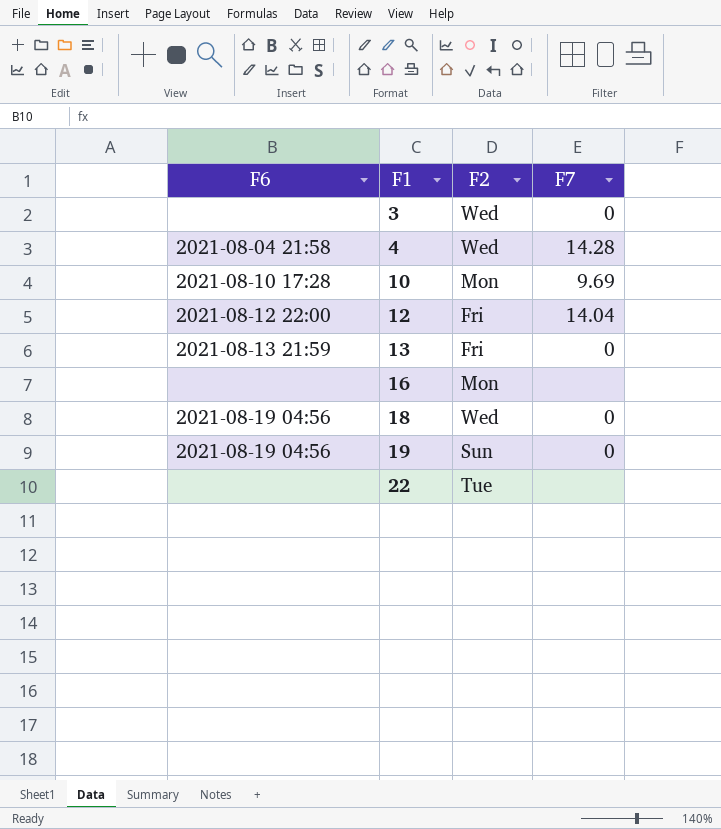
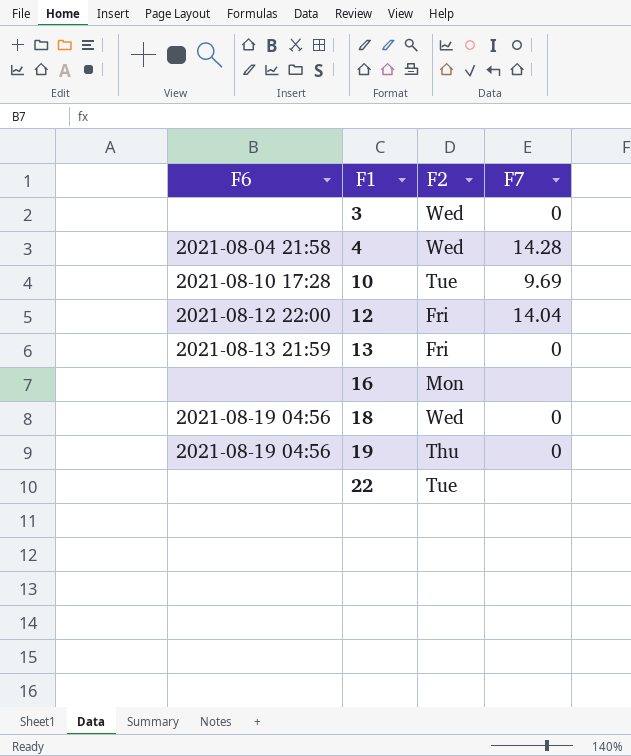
10 | F2: Mon -> Tue
19 | F2: Sun -> Thu

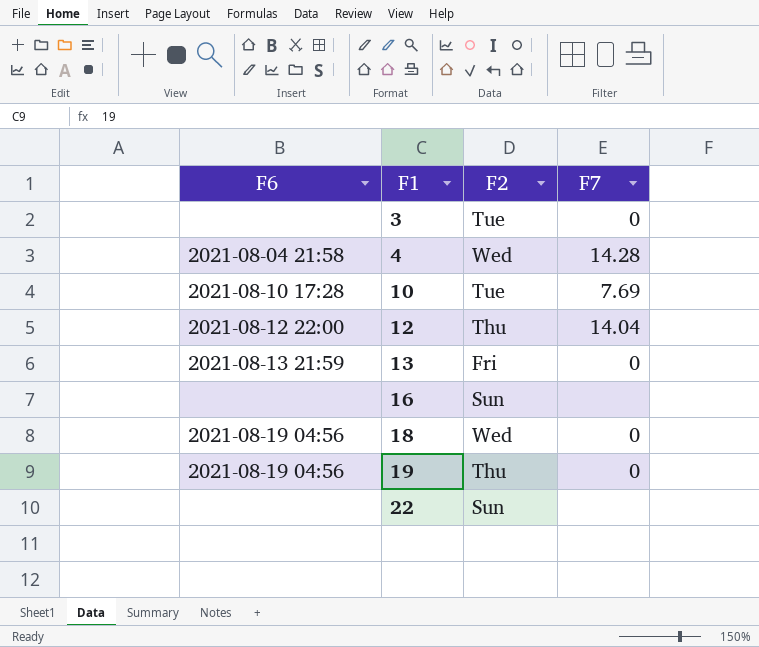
3 | F2: Wed -> Tue
10 | F7: 9.69 -> 7.69
12 | F2: Fri -> Thu
16 | F2: Mon -> Sun
22 | F2: Tue -> Sun

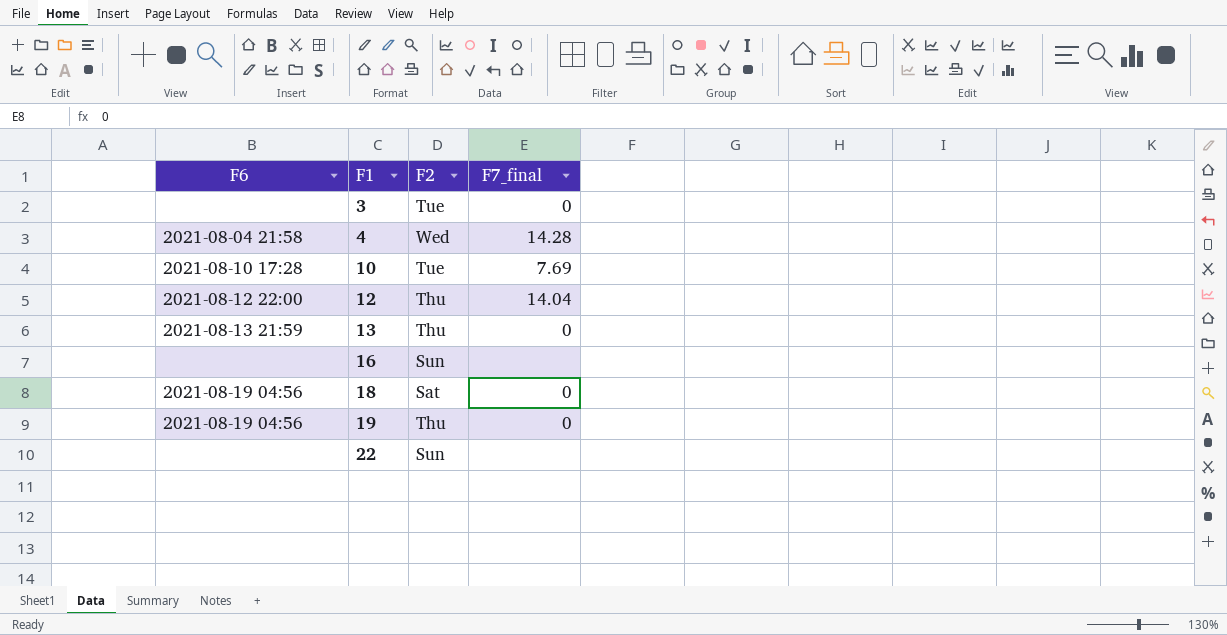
column name: F7 -> F7_final
13 | F2: Fri -> Thu
18 | F2: Wed -> Sat

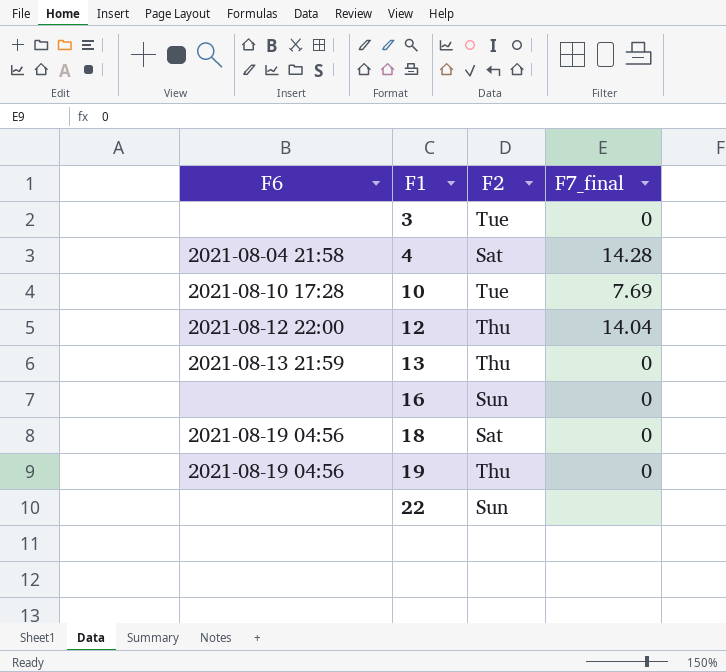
4 | F2: Wed -> Sat
16 | F7_final: none -> 0

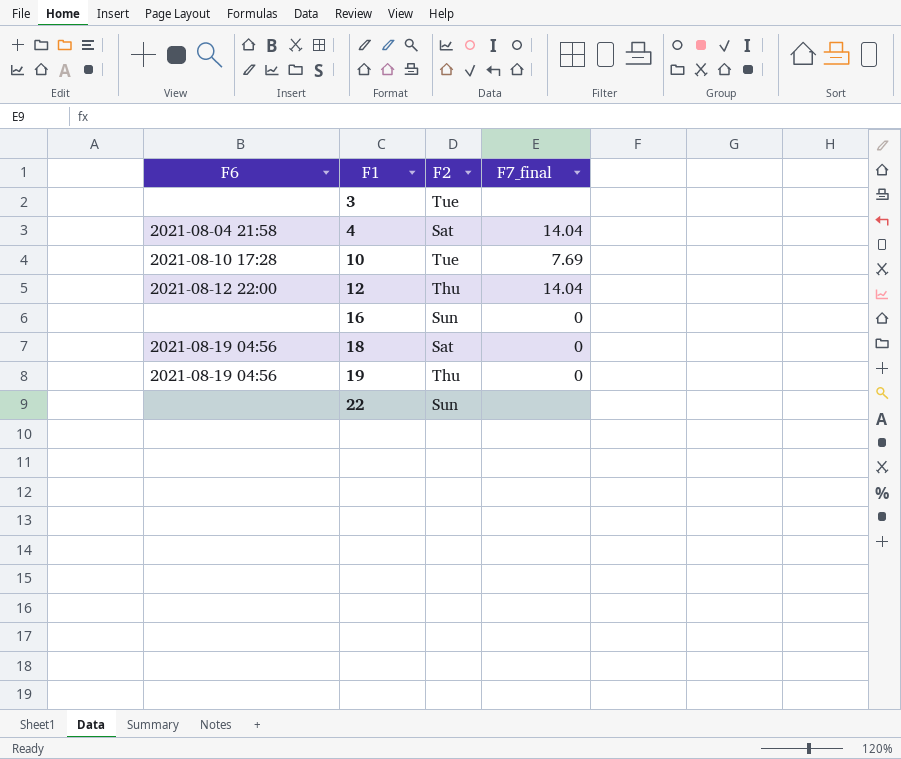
row 13: 2021-08-13 21:59 | Thu | 0 -> none
3 | F7_final: 0 -> none
4 | F7_final: 14.28 -> 14.04

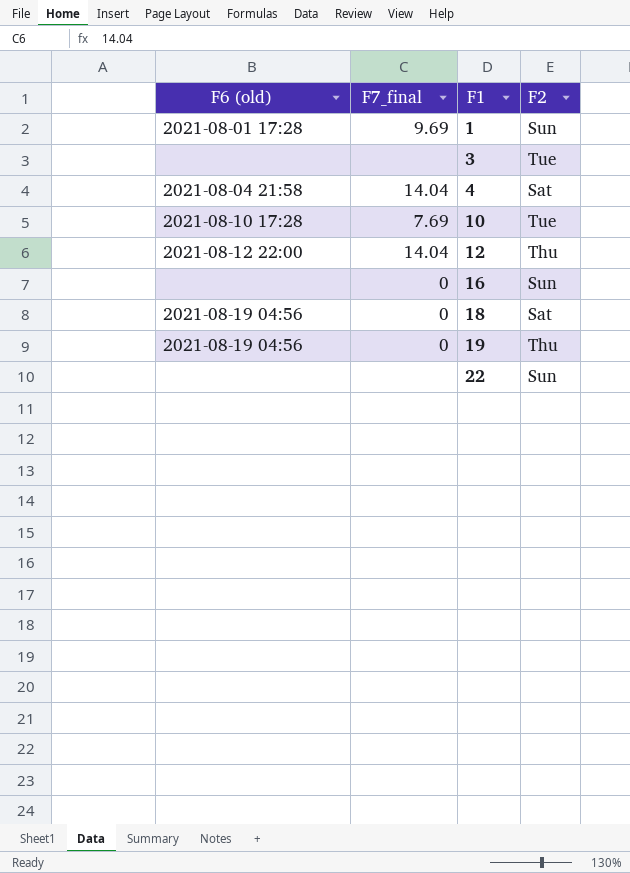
column name: F6 -> F6 (old)
column F7_final | position: 4 -> 2
row 1: none -> 2021-08-01 17:28 | 9.69 | Sun

